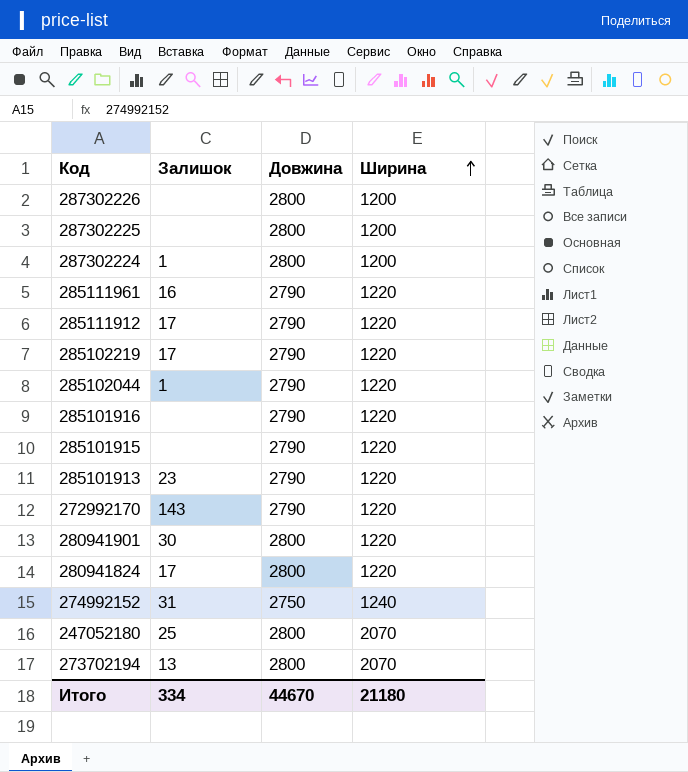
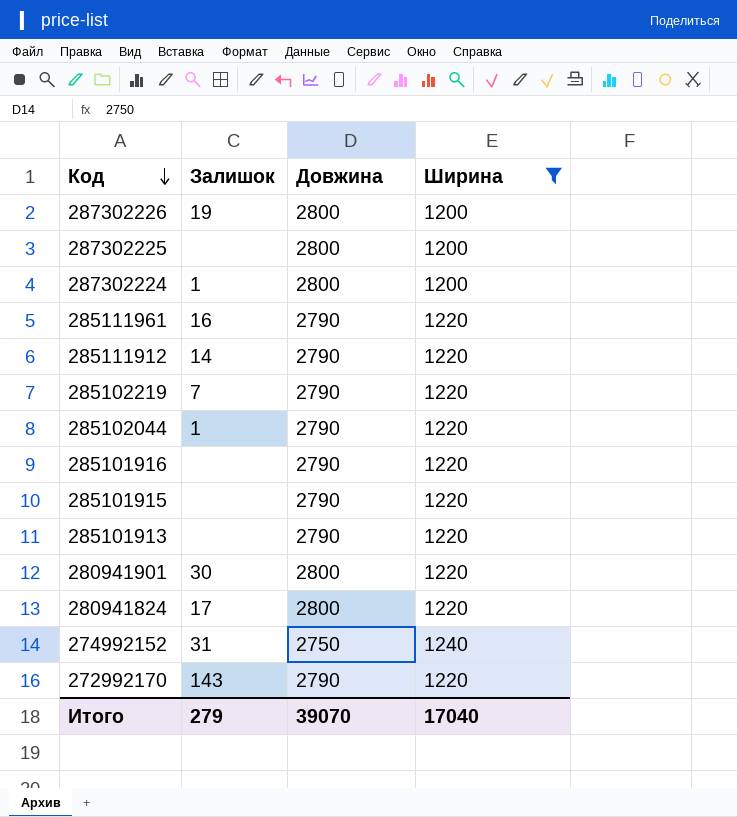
filter: none -> Ширина != 2070
row order: Ширина ascending -> Код descending
287302226 | Залишок: none -> 19
285111912 | Залишок: 17 -> 14
285102219 | Залишок: 17 -> 7
285101913 | Залишок: 23 -> none
Итого | Залишок: 334 -> 279
Итого | Довжина: 44670 -> 39070
Итого | Ширина: 21180 -> 17040

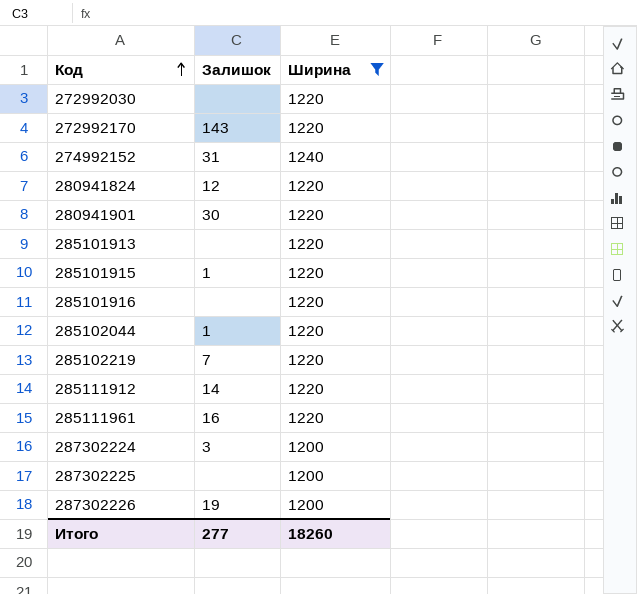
row order: Код descending -> Код ascending
column Довжина | position: 3 -> none
row 272992030: none -> none | 1220
280941824 | Залишок: 17 -> 12
285101915 | Залишок: none -> 1
287302224 | Залишок: 1 -> 3
Итого | Залишок: 279 -> 277
Итого | Ширина: 17040 -> 18260

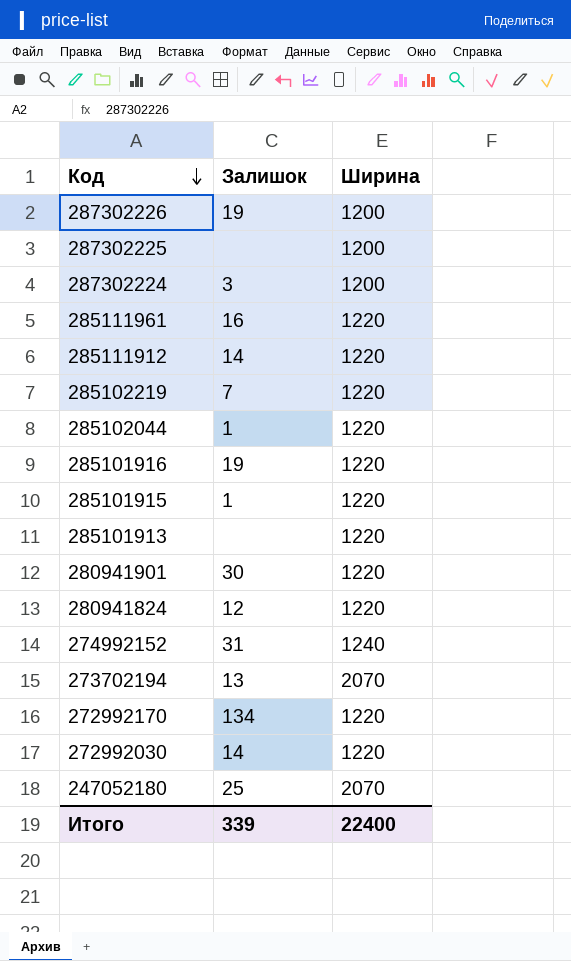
filter: Ширина != 2070 -> none
row order: Код ascending -> Код descending
285101916 | Залишок: none -> 19
272992170 | Залишок: 143 -> 134
272992030 | Залишок: none -> 14
Итого | Залишок: 277 -> 339
Итого | Ширина: 18260 -> 22400

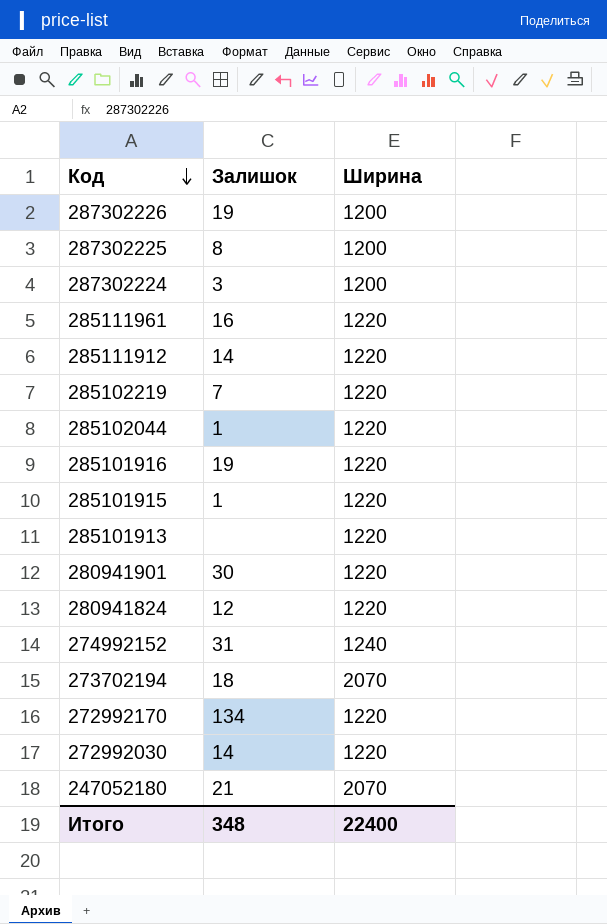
287302225 | Залишок: none -> 8
273702194 | Залишок: 13 -> 18
247052180 | Залишок: 25 -> 21
Итого | Залишок: 339 -> 348

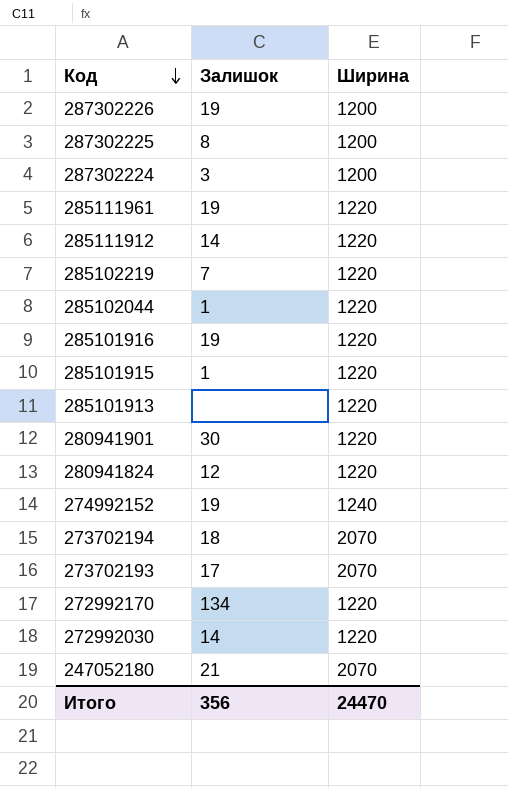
285111961 | Залишок: 16 -> 19
274992152 | Залишок: 31 -> 19
row 273702193: none -> 17 | 2070
Итого | Залишок: 348 -> 356
Итого | Ширина: 22400 -> 24470

